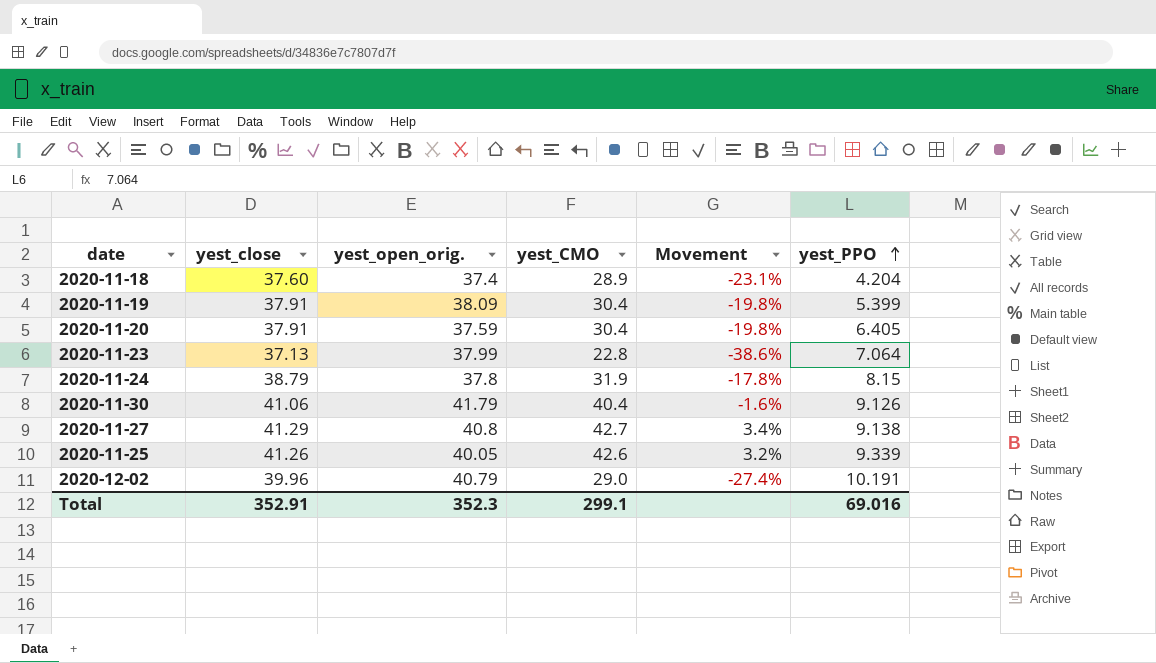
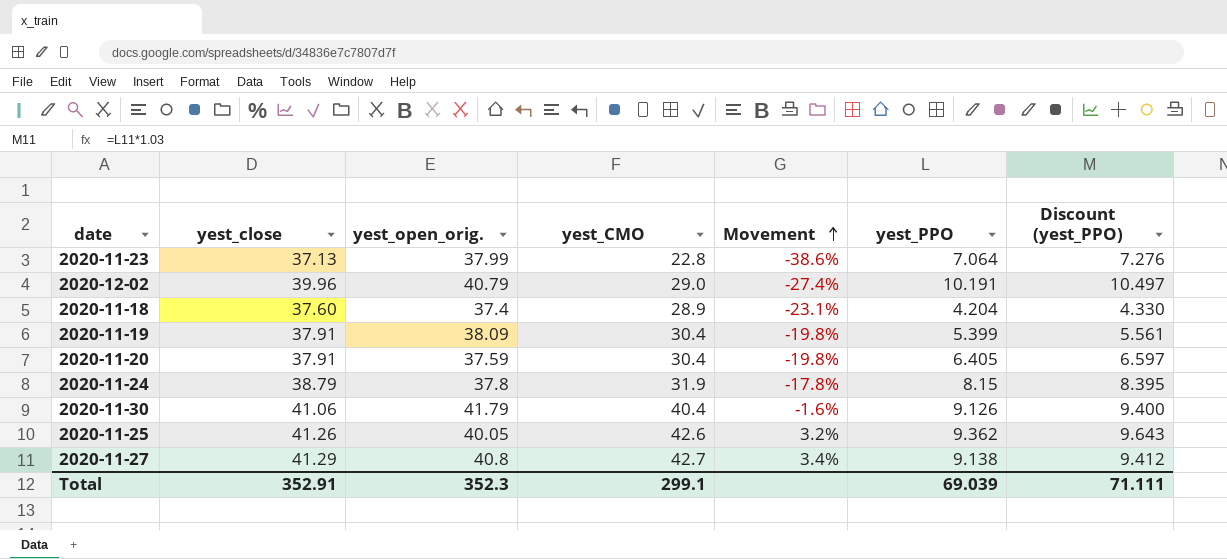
row order: yest_PPO ascending -> Movement ascending
column Discount (yest_PPO) | formula: none -> [yest_PPO] * 1.03
2020-11-25 | yest_PPO: 9.339 -> 9.362
Total | yest_PPO: 69.016 -> 69.039

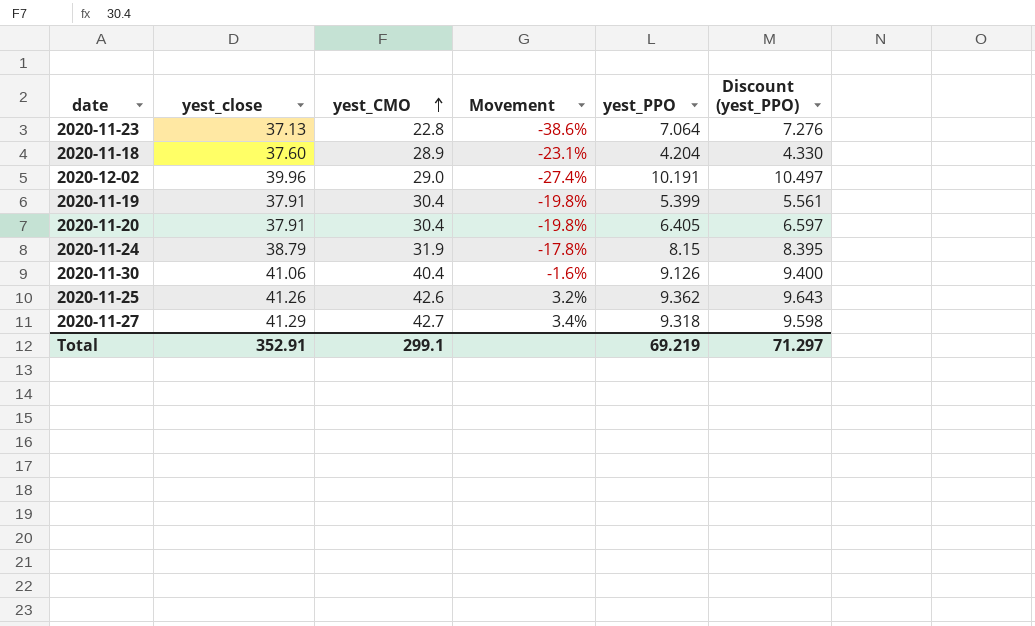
row order: Movement ascending -> yest_CMO ascending
column yest_open_orig. | position: 3 -> none
2020-11-27 | yest_PPO: 9.138 -> 9.318
2020-11-27 | Discount (yest_PPO): 9.412 -> 9.598
Total | yest_PPO: 69.039 -> 69.219
Total | Discount (yest_PPO): 71.111 -> 71.297

